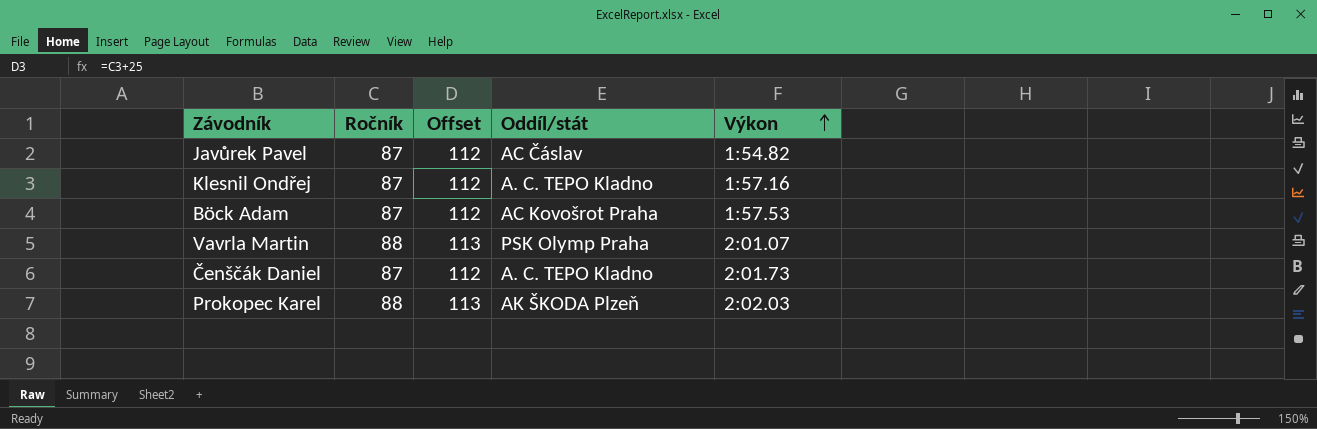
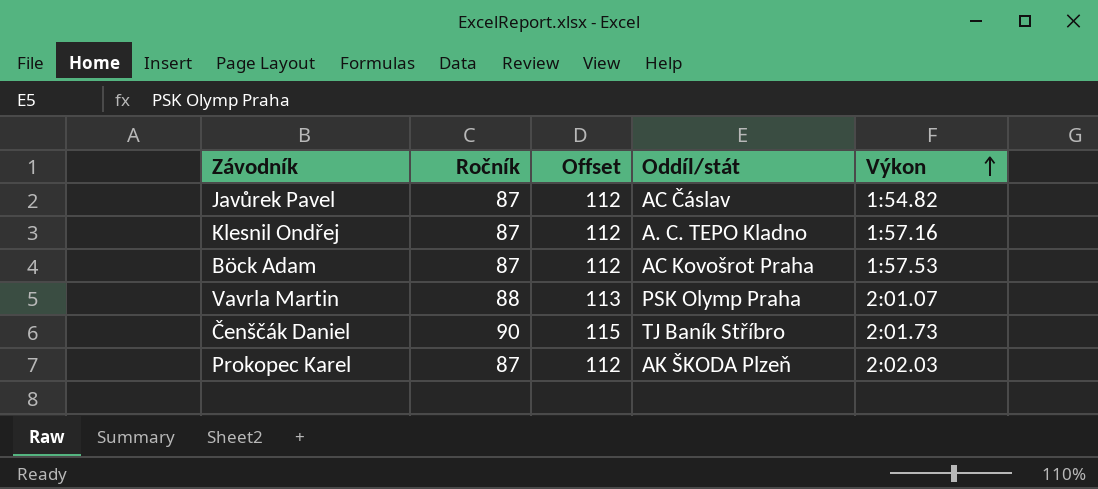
Čenščák Daniel | Ročník: 87 -> 90
Čenščák Daniel | Offset: 112 -> 115
Čenščák Daniel | Oddíl/stát: A. C. TEPO Kladno -> TJ Baník Stříbro
Prokopec Karel | Ročník: 88 -> 87
Prokopec Karel | Offset: 113 -> 112

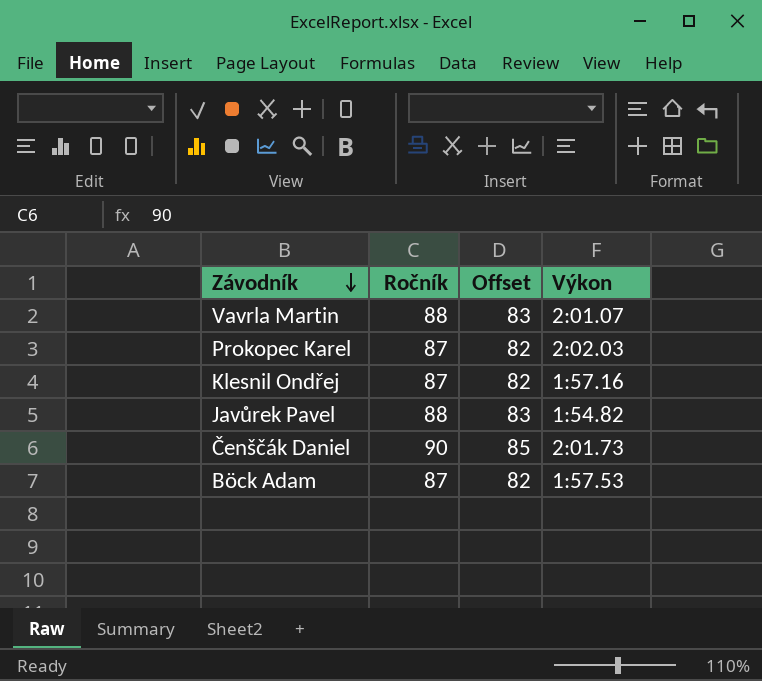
row order: Výkon ascending -> Závodník descending
column Oddíl/stát | position: 4 -> none
column Offset | formula: [Ročník] + 25 -> [Ročník] - 5
Javůrek Pavel | Ročník: 87 -> 88

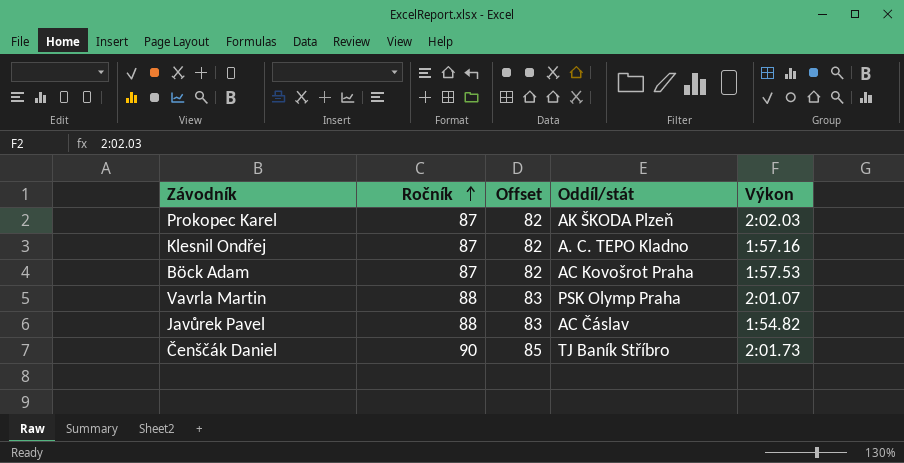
row order: Závodník descending -> Ročník ascending
column Oddíl/stát | position: none -> 4

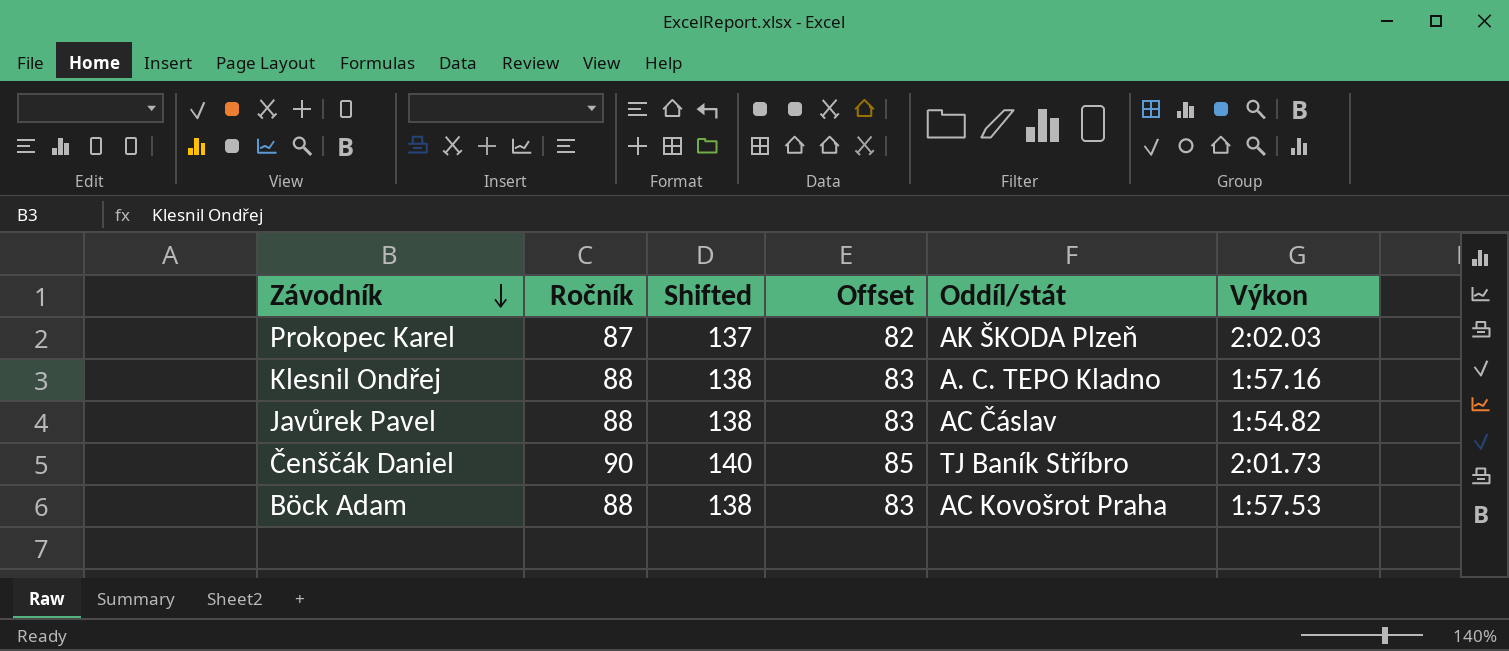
row order: Ročník ascending -> Závodník descending
column Shifted | formula: none -> [Ročník] + 50
row Vavrla Martin: 88 | 83 | PSK Olymp Praha | 2:01.07 -> none
Klesnil Ondřej | Ročník: 87 -> 88
Klesnil Ondřej | Offset: 82 -> 83
Böck Adam | Ročník: 87 -> 88
Böck Adam | Offset: 82 -> 83

